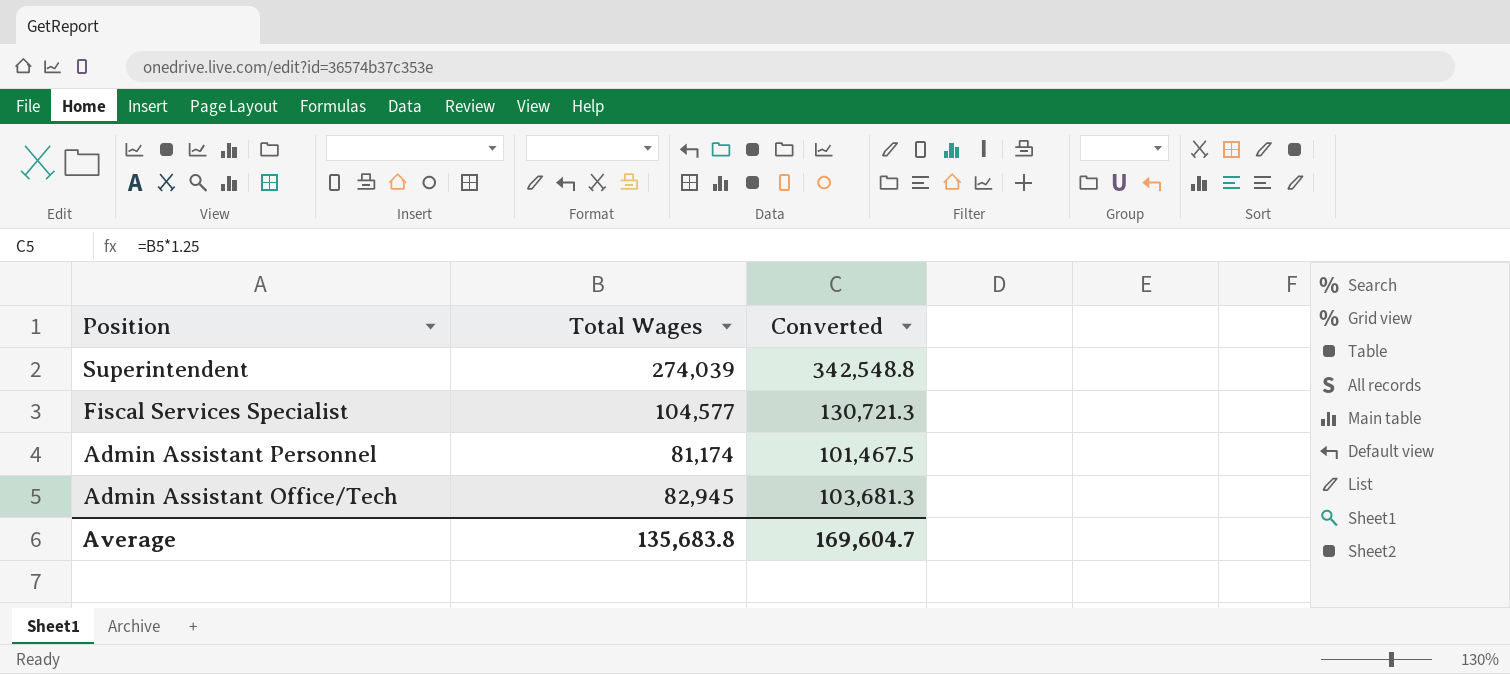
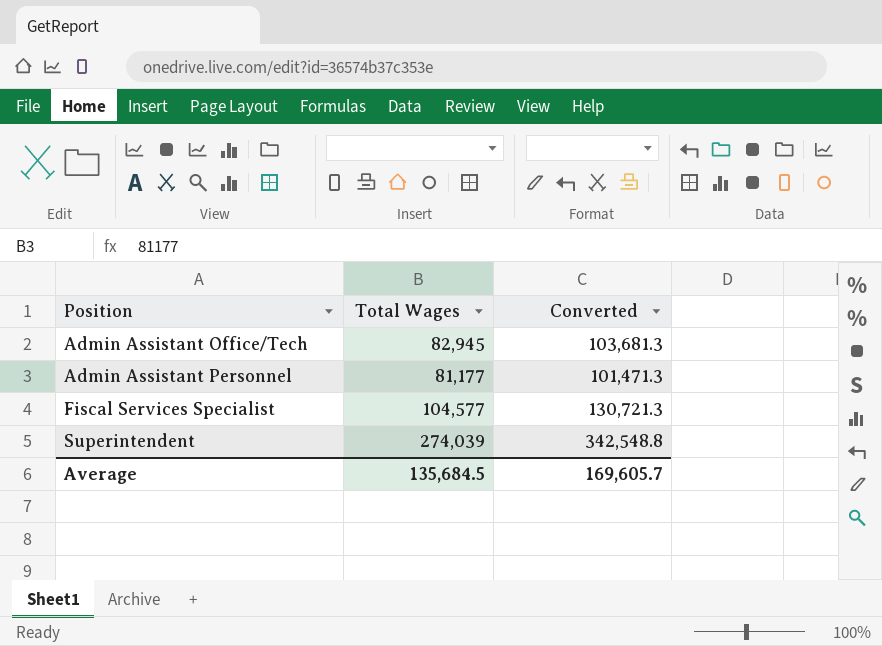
row order: Position descending -> Position ascending
Admin Assistant Personnel | Total Wages: 81,174 -> 81,177
Admin Assistant Personnel | Converted: 101,467.5 -> 101,471.3
Average | Total Wages: 135,683.8 -> 135,684.5
Average | Converted: 169,604.7 -> 169,605.7

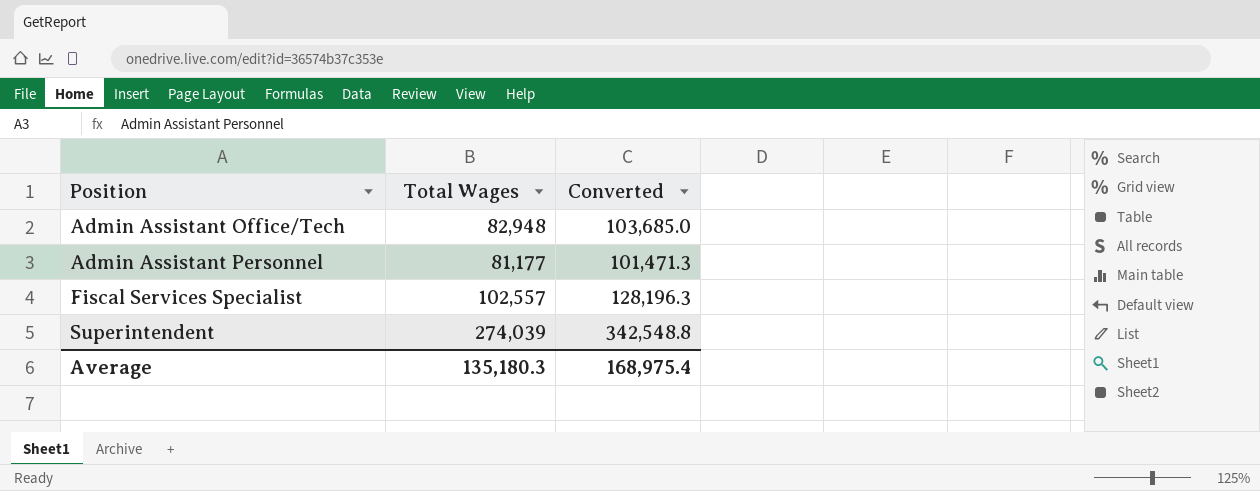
Admin Assistant Office/Tech | Total Wages: 82,945 -> 82,948
Admin Assistant Office/Tech | Converted: 103,681.3 -> 103,685.0
Fiscal Services Specialist | Total Wages: 104,577 -> 102,557
Fiscal Services Specialist | Converted: 130,721.3 -> 128,196.3
Average | Total Wages: 135,684.5 -> 135,180.3
Average | Converted: 169,605.7 -> 168,975.4

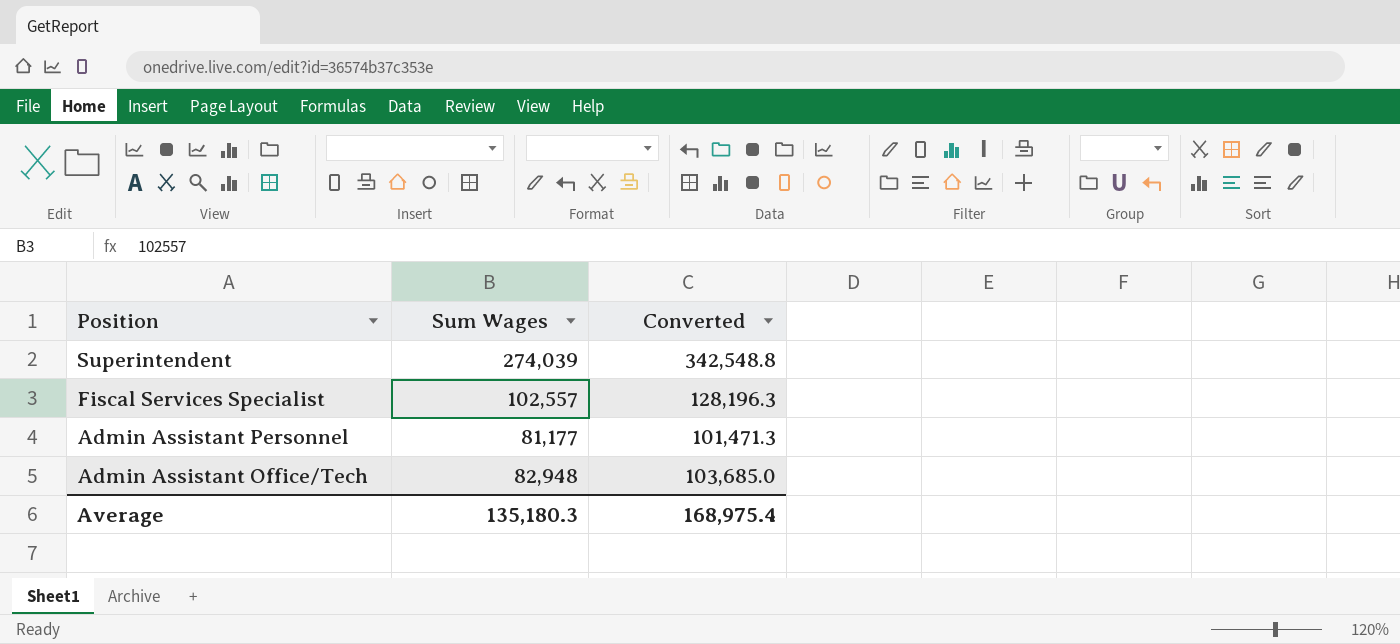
row order: Position ascending -> Position descending
column name: Total Wages -> Sum Wages

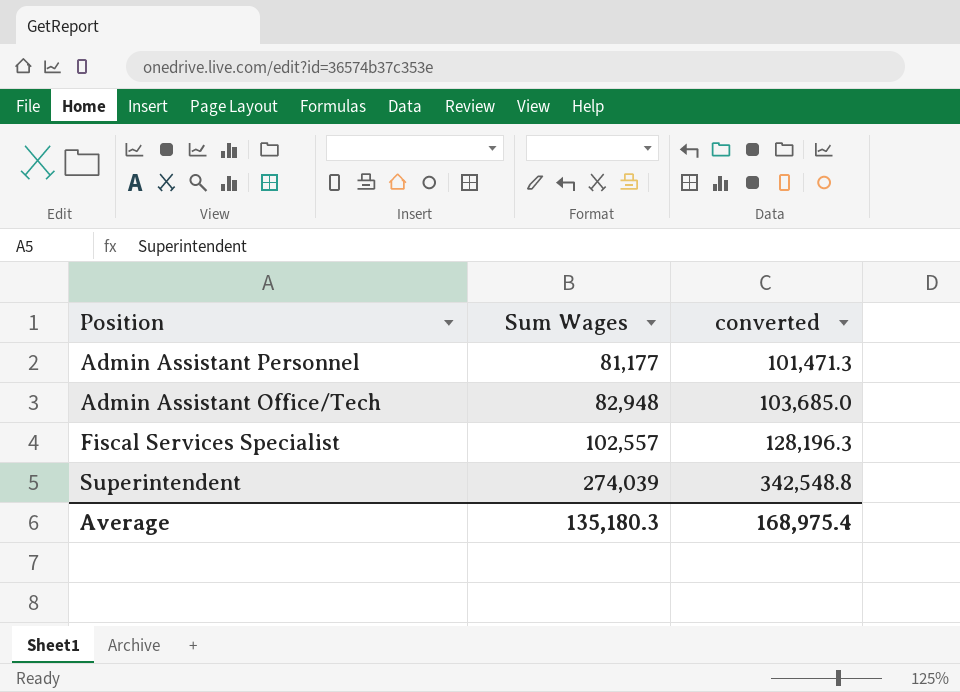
row order: Position descending -> Sum Wages ascending
column name: Converted -> converted

